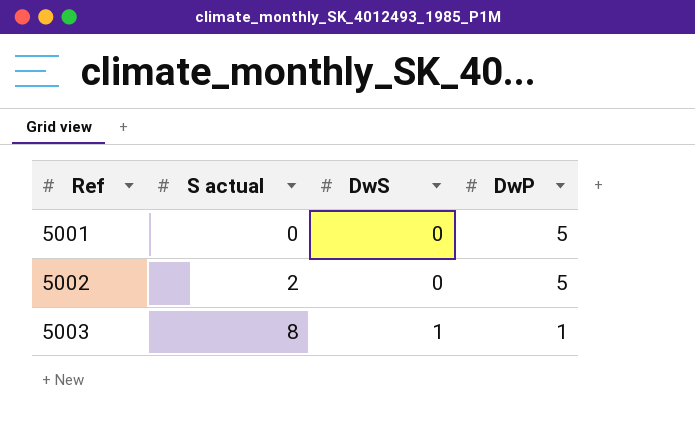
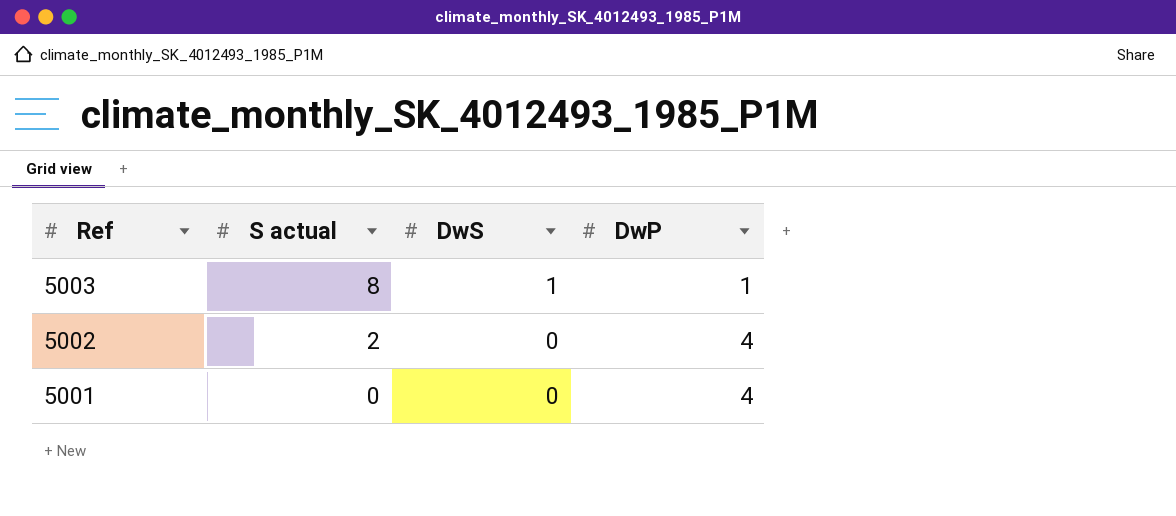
row order: Ref ascending -> Ref descending
5002 | DwP: 5 -> 4
5001 | DwP: 5 -> 4

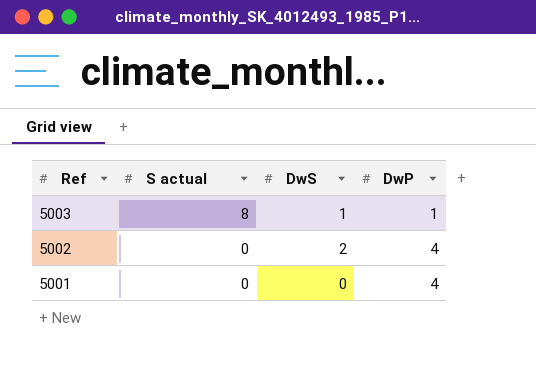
5002 | S actual: 2 -> 0
5002 | DwS: 0 -> 2

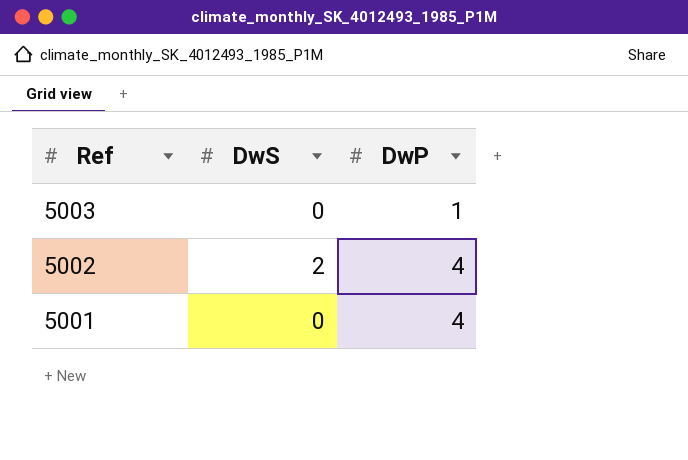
column S actual | position: 2 -> none
5003 | DwS: 1 -> 0

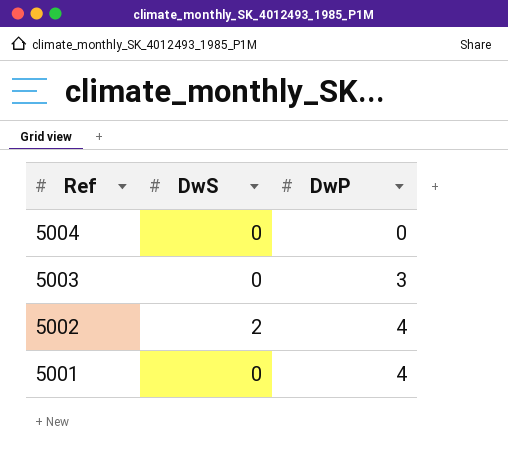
row 5004: none -> 0 | 0
5003 | DwP: 1 -> 3

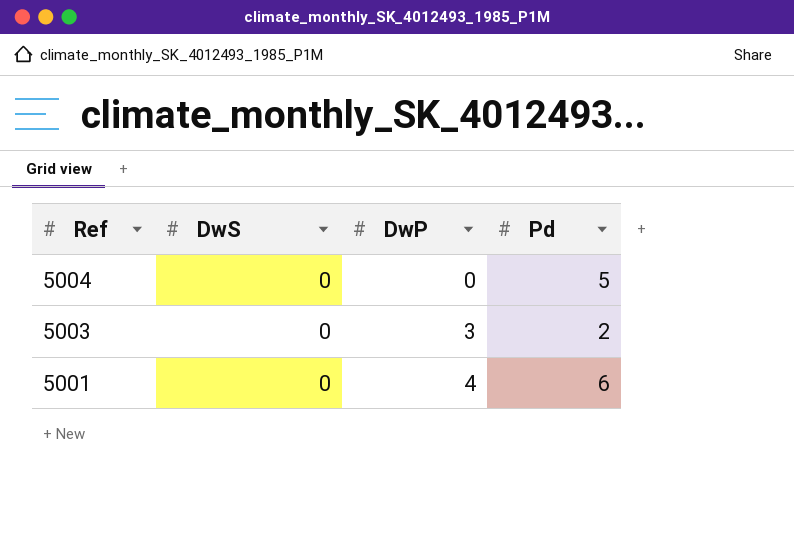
column Pd | position: none -> 4
row 5002: 2 | 4 -> none

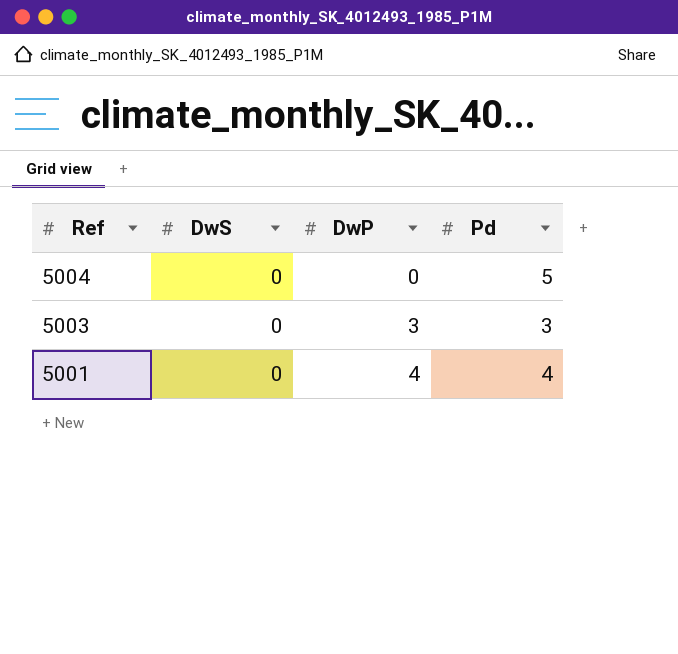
5003 | Pd: 2 -> 3
5001 | Pd: 6 -> 4

